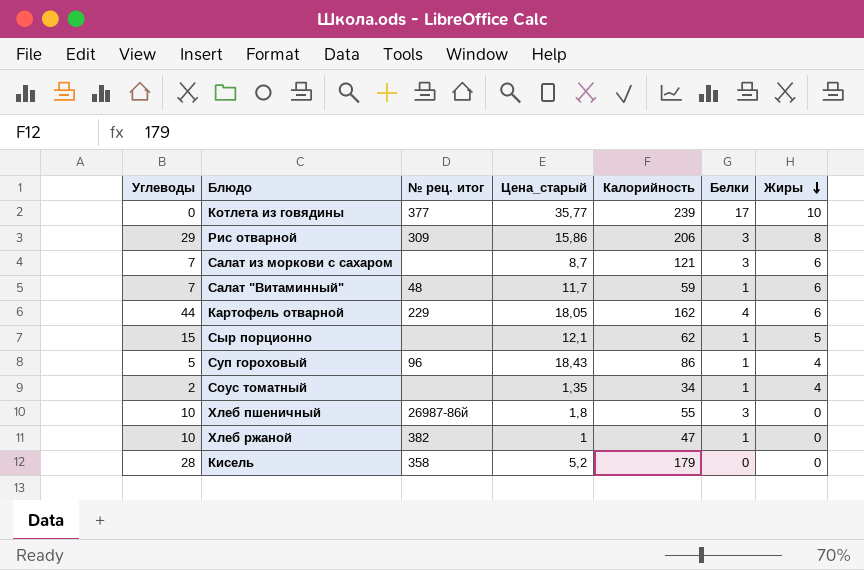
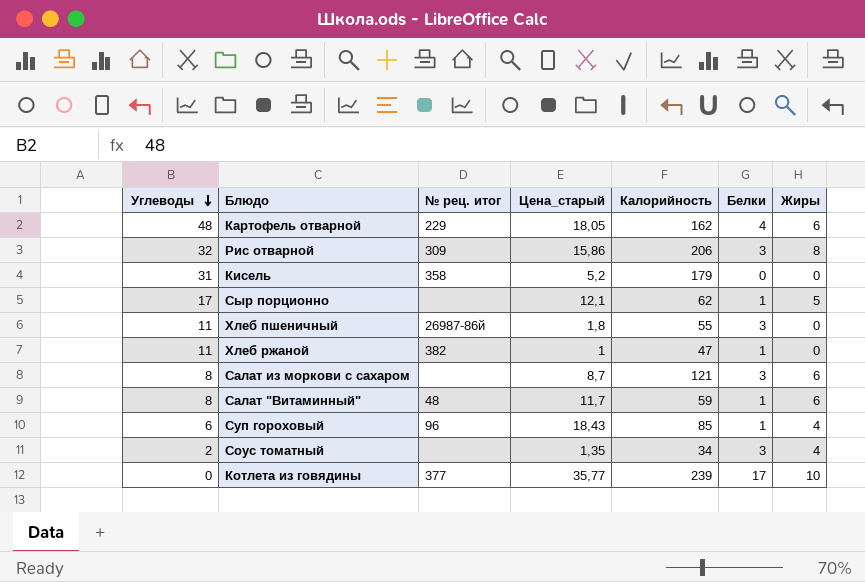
row order: Жиры descending -> Углеводы descending
Картофель отварной | Углеводы: 44 -> 48
Рис отварной | Углеводы: 29 -> 32
Кисель | Углеводы: 28 -> 31
Сыр порционно | Углеводы: 15 -> 17
Хлеб пшеничный | Углеводы: 10 -> 11
Хлеб ржаной | Углеводы: 10 -> 11
Салат из моркови с сахаром | Углеводы: 7 -> 8
Салат "Витаминный" | Углеводы: 7 -> 8
Суп гороховый | Углеводы: 5 -> 6
Суп гороховый | Калорийность: 86 -> 85
Соус томатный | Белки: 1 -> 3

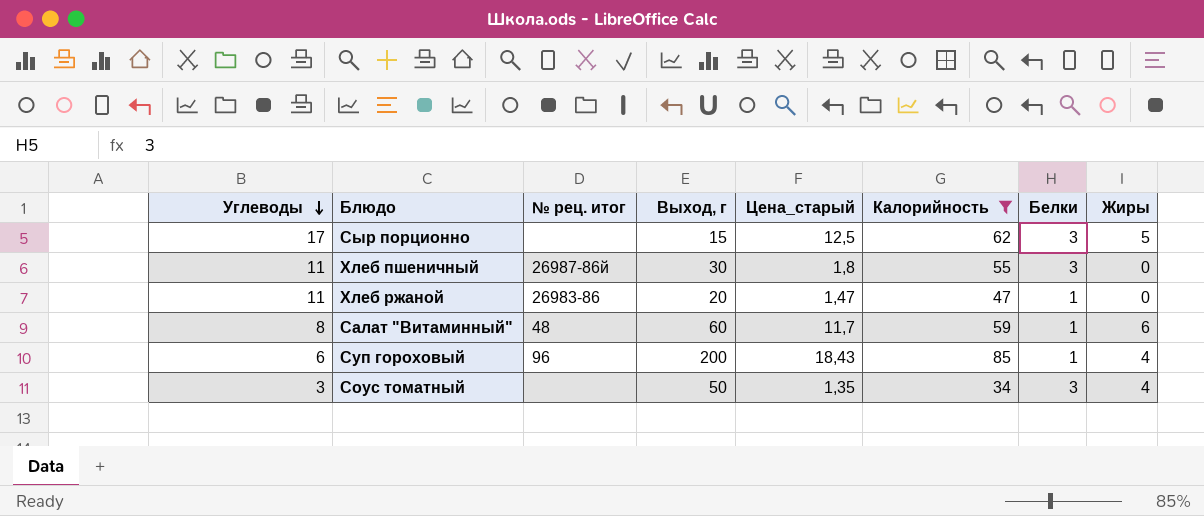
filter: none -> Калорийность <= 85
column Выход, г | position: none -> 4
Сыр порционно | Цена_старый: 12,1 -> 12,5
Сыр порционно | Белки: 1 -> 3
Хлеб ржаной | № рец. итог: 382 -> 26983-86
Хлеб ржаной | Цена_старый: 1 -> 1,47
Соус томатный | Углеводы: 2 -> 3

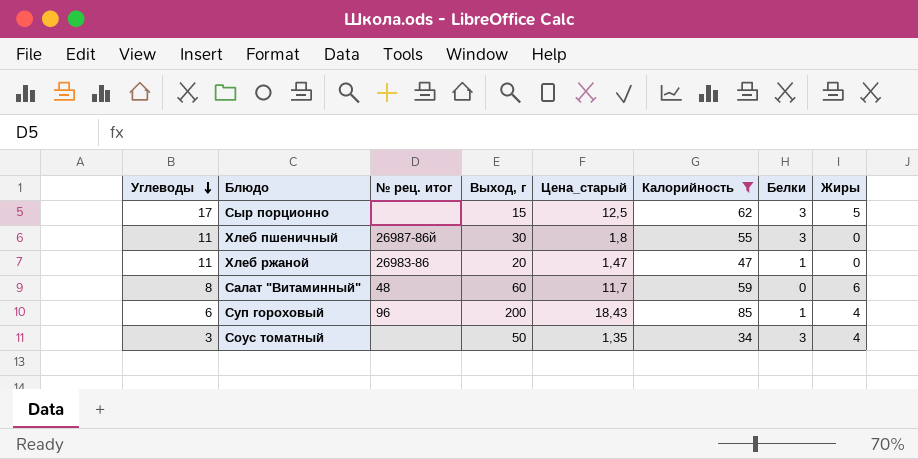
Салат "Витаминный" | Белки: 1 -> 0

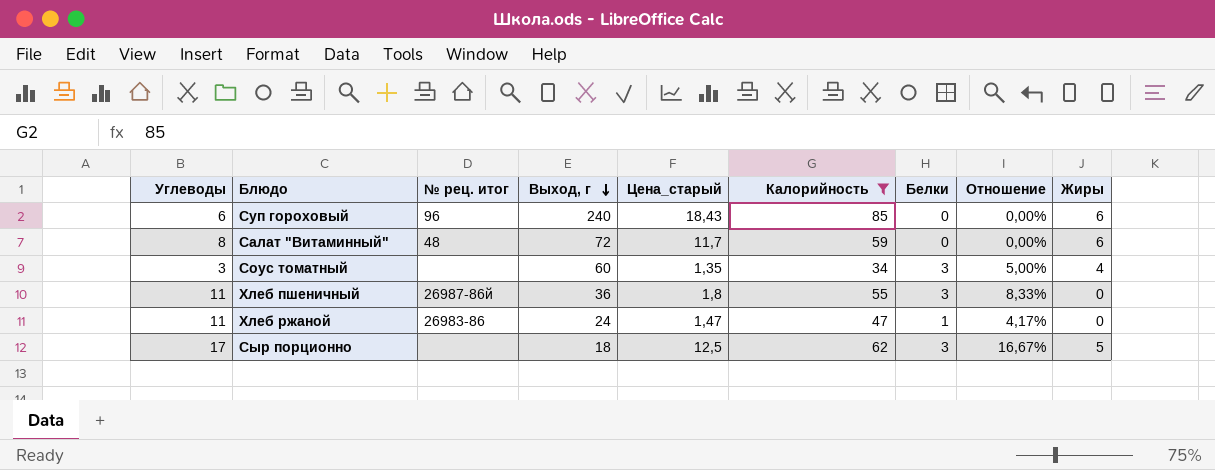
row order: Углеводы descending -> Выход, г descending
column Отношение | formula: none -> [Белки] / [Выход, г]
Суп гороховый | Выход, г: 200 -> 240
Суп гороховый | Белки: 1 -> 0
Суп гороховый | Жиры: 4 -> 6
Салат "Витаминный" | Выход, г: 60 -> 72
Соус томатный | Выход, г: 50 -> 60
Хлеб пшеничный | Выход, г: 30 -> 36
Хлеб ржаной | Выход, г: 20 -> 24
Сыр порционно | Выход, г: 15 -> 18

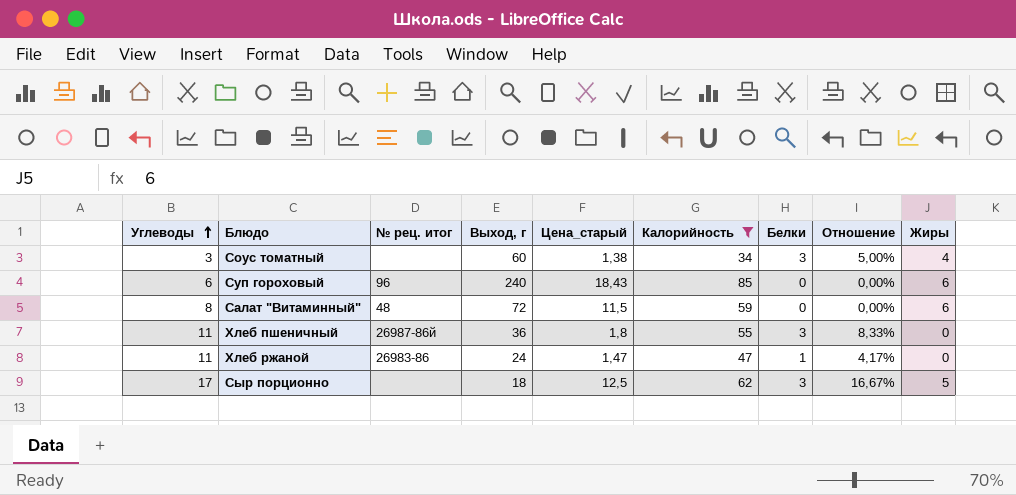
row order: Выход, г descending -> Углеводы ascending
Соус томатный | Цена_старый: 1,35 -> 1,38
Салат "Витаминный" | Цена_старый: 11,7 -> 11,5

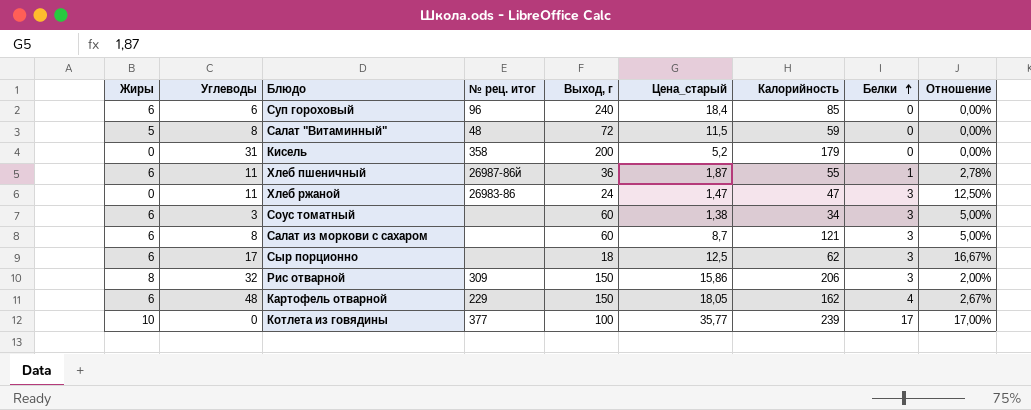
filter: Калорийность <= 85 -> none
row order: Углеводы ascending -> Белки ascending
column Жиры | position: 9 -> 1
Суп гороховый | Цена_старый: 18,43 -> 18,4
Салат "Витаминный" | Жиры: 6 -> 5
Хлеб пшеничный | Жиры: 0 -> 6
Хлеб пшеничный | Цена_старый: 1,8 -> 1,87
Хлеб пшеничный | Белки: 3 -> 1
Хлеб пшеничный | Отношение: 8,33% -> 2,78%
Хлеб ржаной | Белки: 1 -> 3
Хлеб ржаной | Отношение: 4,17% -> 12,50%
Соус томатный | Жиры: 4 -> 6
Сыр порционно | Жиры: 5 -> 6

